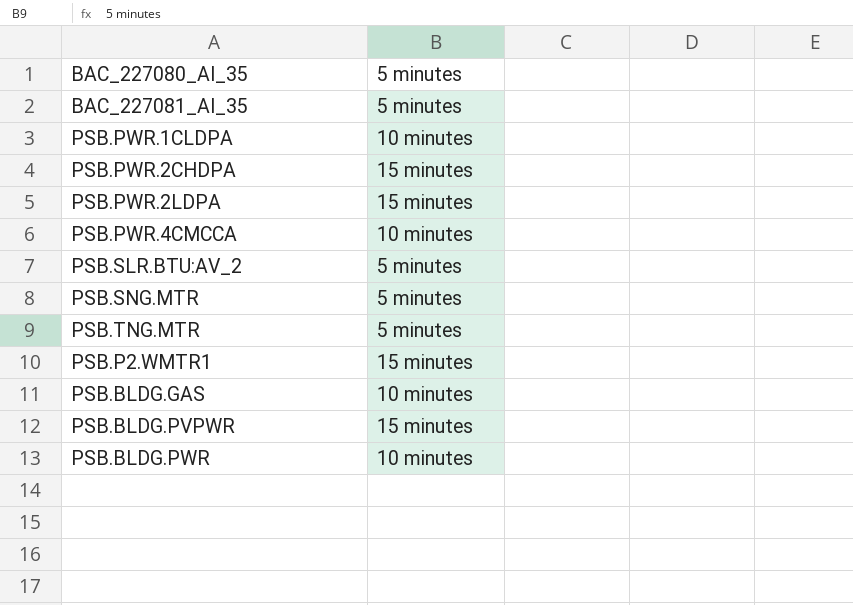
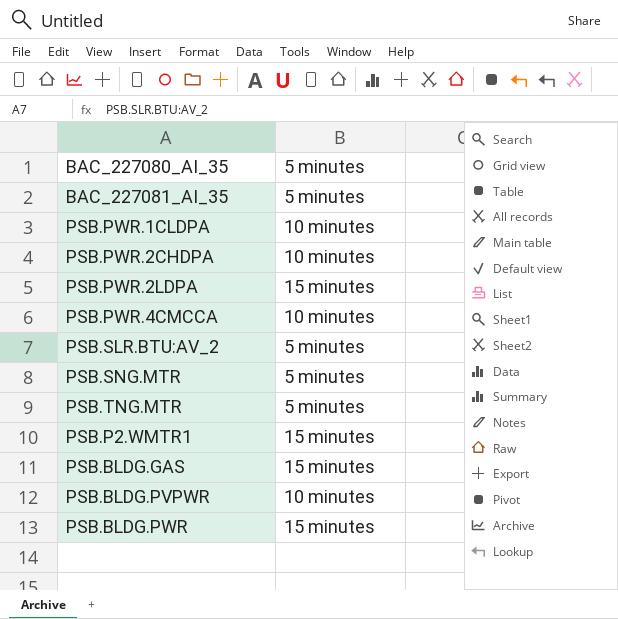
PSB.PWR.2CHDPA | 5 minutes: 15 minutes -> 10 minutes
PSB.BLDG.GAS | 5 minutes: 10 minutes -> 15 minutes
PSB.BLDG.PVPWR | 5 minutes: 15 minutes -> 10 minutes
PSB.BLDG.PWR | 5 minutes: 10 minutes -> 15 minutes

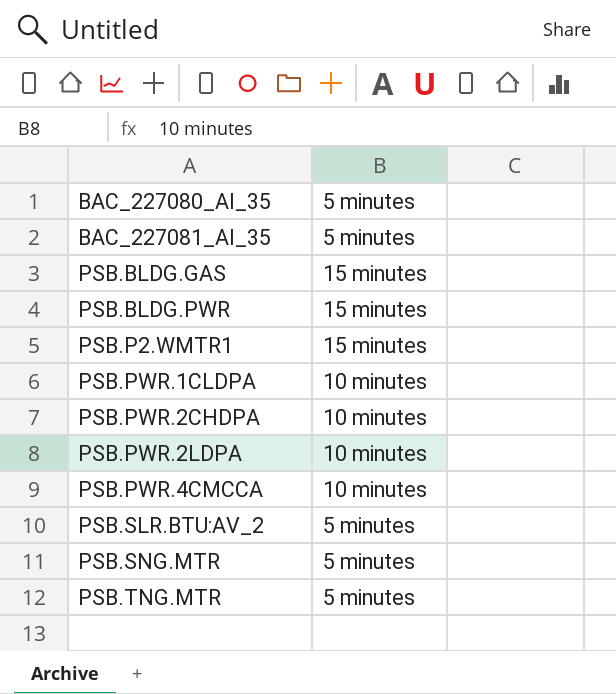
row order: none -> BAC_227080_AI_35 ascending
row PSB.BLDG.PVPWR: 10 minutes -> none
PSB.PWR.2LDPA | 5 minutes: 15 minutes -> 10 minutes

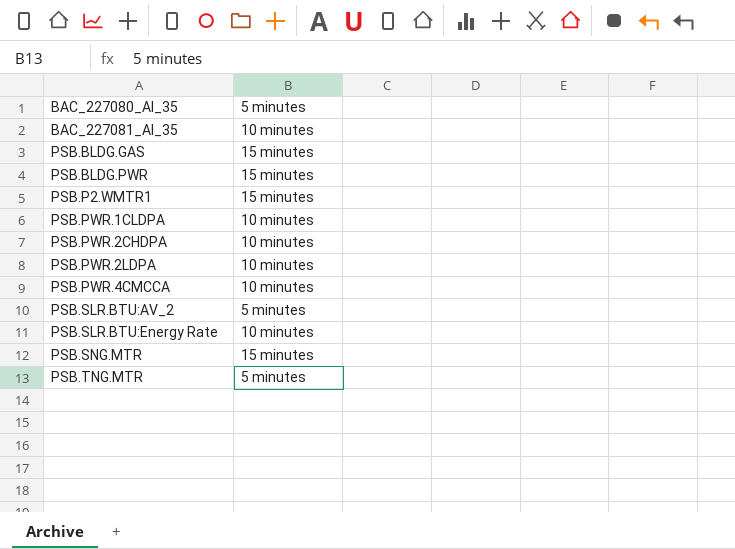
BAC_227081_AI_35 | 5 minutes: 5 minutes -> 10 minutes
row PSB.SLR.BTU:Energy Rate: none -> 10 minutes
PSB.SNG.MTR | 5 minutes: 5 minutes -> 15 minutes

